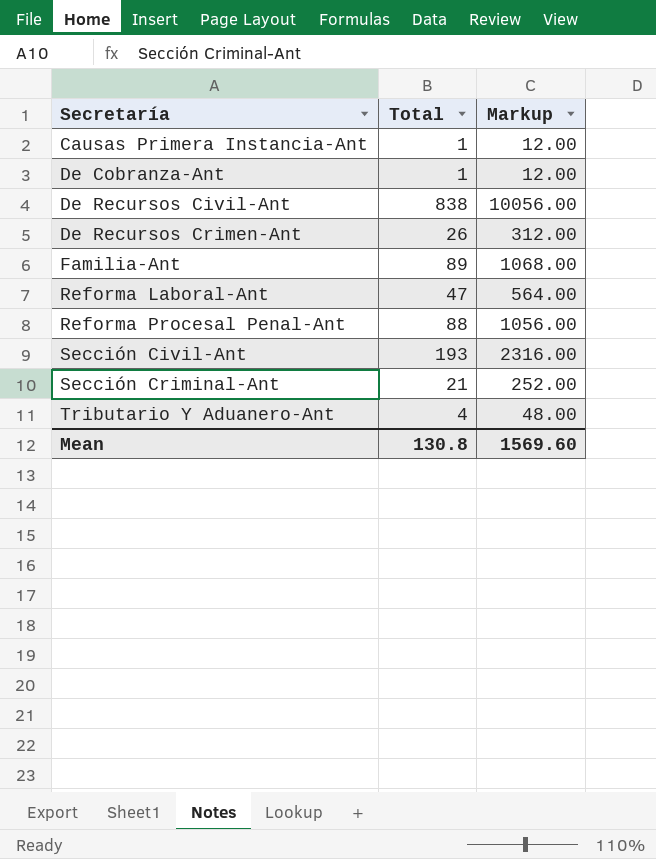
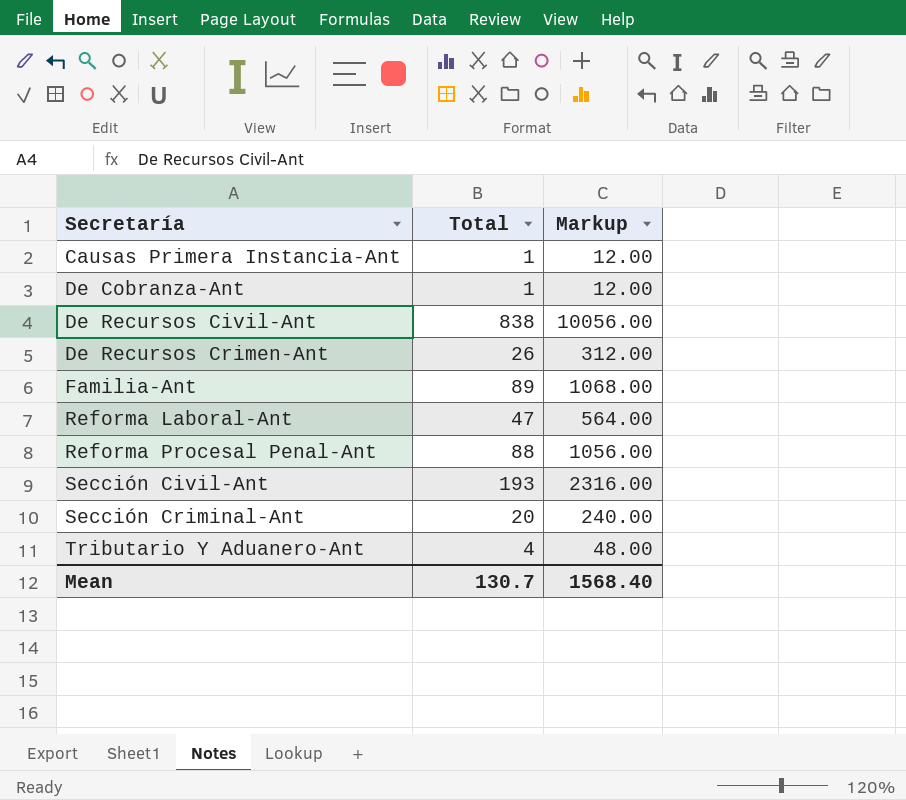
Sección Criminal-Ant | Total: 21 -> 20
Sección Criminal-Ant | Markup: 252.00 -> 240.00
Mean | Total: 130.8 -> 130.7
Mean | Markup: 1569.60 -> 1568.40

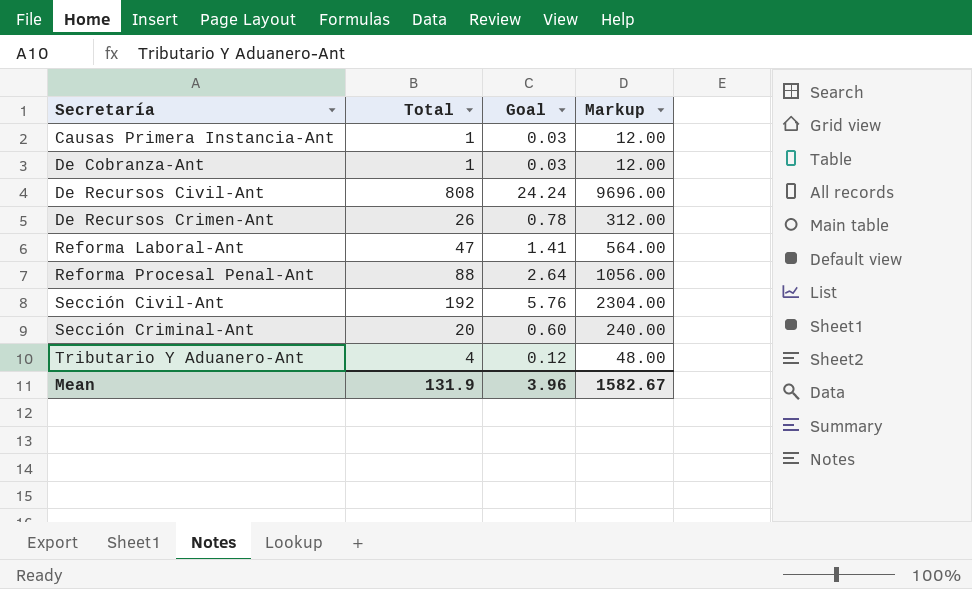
column Goal | formula: none -> [Total] * 0.03
row Familia-Ant: 89 | 1068.00 -> none
De Recursos Civil-Ant | Total: 838 -> 808
De Recursos Civil-Ant | Markup: 10056.00 -> 9696.00
Sección Civil-Ant | Total: 193 -> 192
Sección Civil-Ant | Markup: 2316.00 -> 2304.00
Mean | Total: 130.7 -> 131.9
Mean | Markup: 1568.40 -> 1582.67

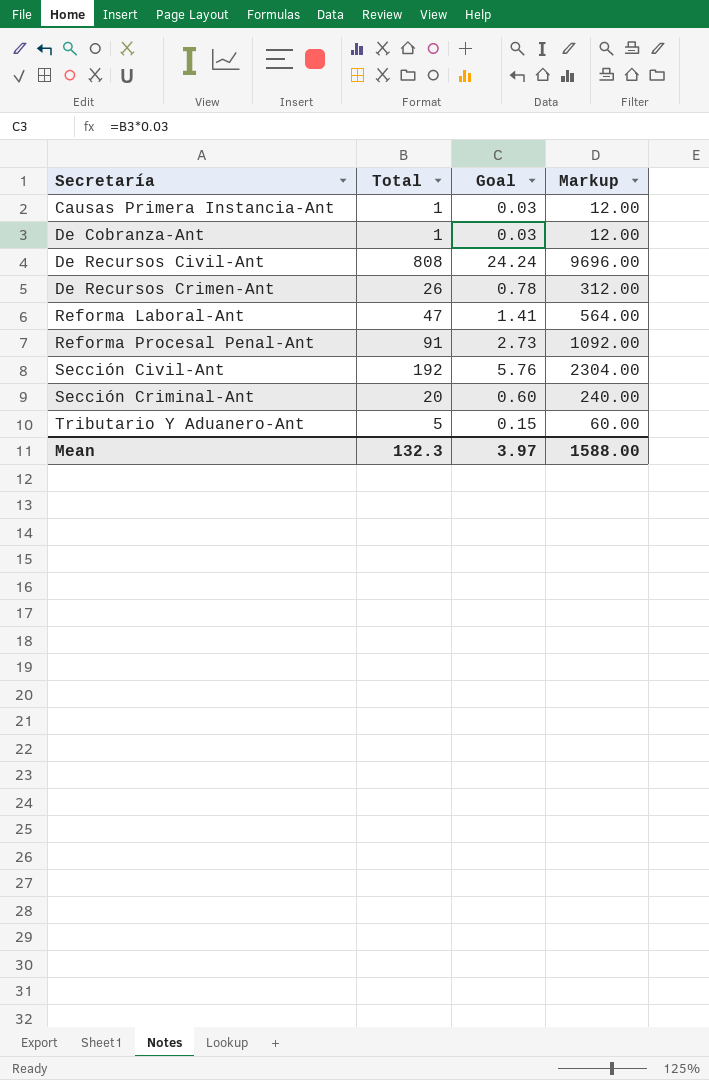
Reforma Procesal Penal-Ant | Total: 88 -> 91
Reforma Procesal Penal-Ant | Goal: 2.64 -> 2.73
Reforma Procesal Penal-Ant | Markup: 1056.00 -> 1092.00
Tributario Y Aduanero-Ant | Total: 4 -> 5
Tributario Y Aduanero-Ant | Goal: 0.12 -> 0.15
Tributario Y Aduanero-Ant | Markup: 48.00 -> 60.00
Mean | Total: 131.9 -> 132.3
Mean | Goal: 3.96 -> 3.97
Mean | Markup: 1582.67 -> 1588.00

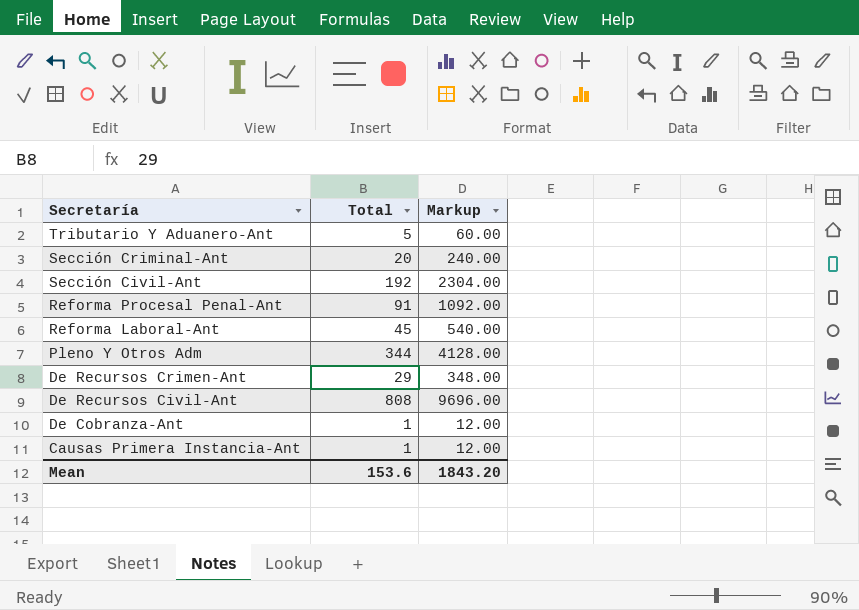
row order: Secretaría ascending -> Secretaría descending
column Goal | formula: [Total] * 0.03 -> none
Reforma Laboral-Ant | Total: 47 -> 45
Reforma Laboral-Ant | Markup: 564.00 -> 540.00
row Pleno Y Otros Adm: none -> 344 | 4128.00
De Recursos Crimen-Ant | Total: 26 -> 29
De Recursos Crimen-Ant | Markup: 312.00 -> 348.00
Mean | Total: 132.3 -> 153.6
Mean | Markup: 1588.00 -> 1843.20

